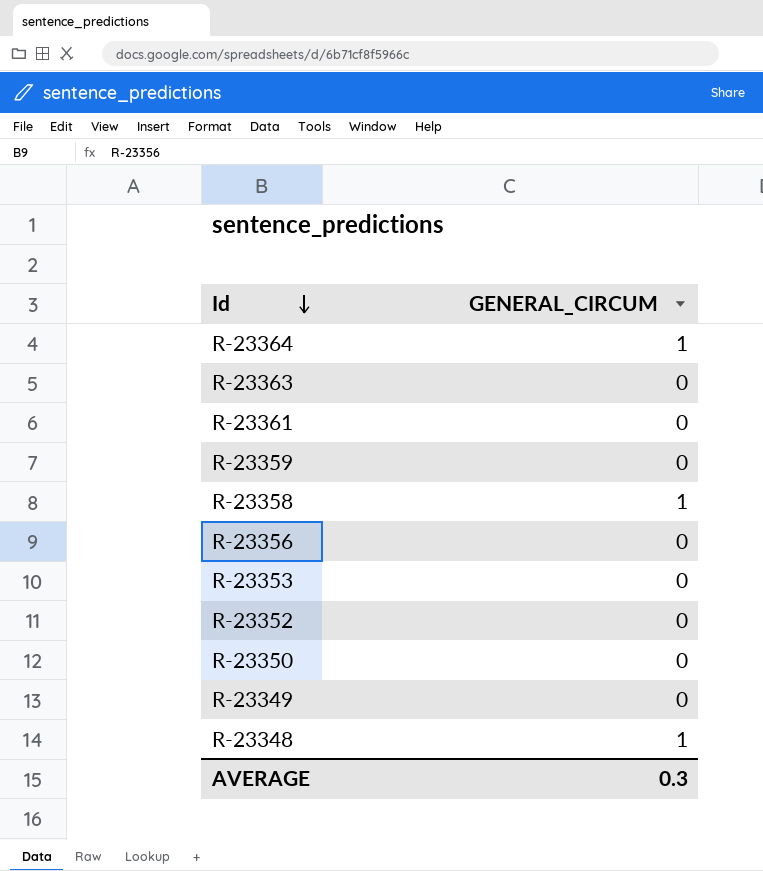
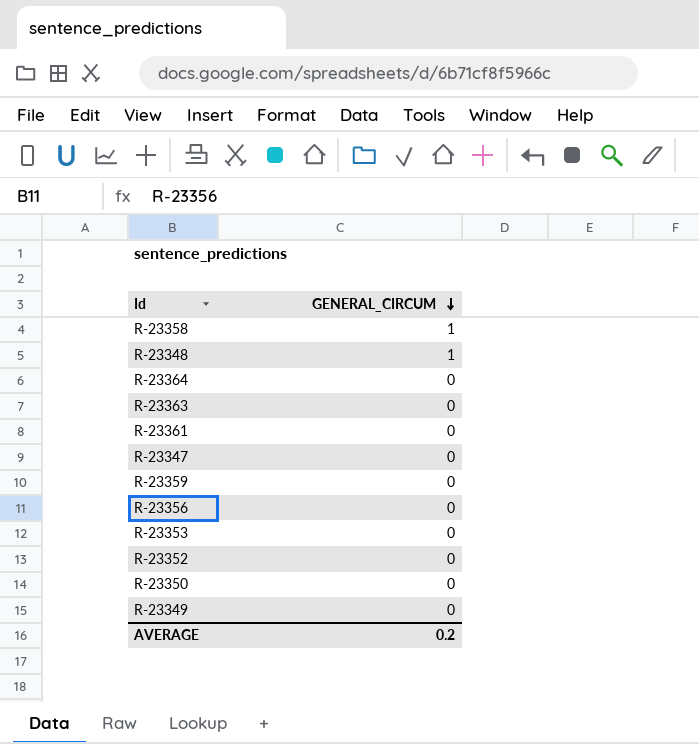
row order: Id descending -> GENERAL_CIRCUM descending
R-23364 | GENERAL_CIRCUM: 1 -> 0
row R-23347: none -> 0
AVERAGE | GENERAL_CIRCUM: 0.3 -> 0.2

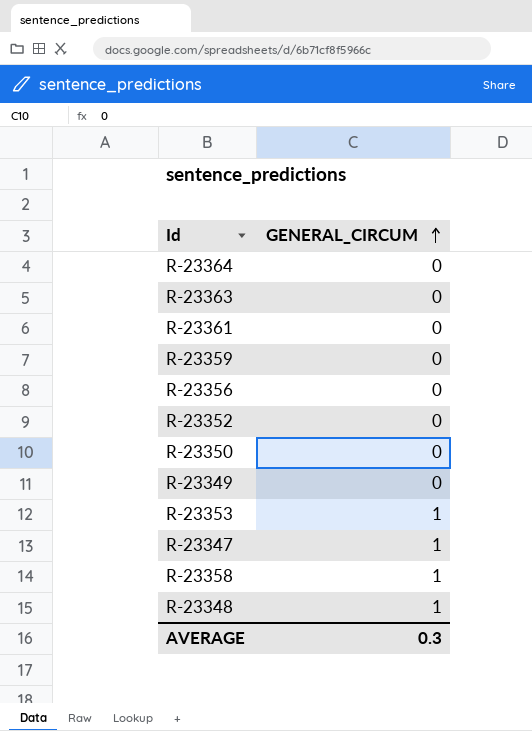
row order: GENERAL_CIRCUM descending -> GENERAL_CIRCUM ascending
R-23353 | GENERAL_CIRCUM: 0 -> 1
R-23347 | GENERAL_CIRCUM: 0 -> 1
AVERAGE | GENERAL_CIRCUM: 0.2 -> 0.3

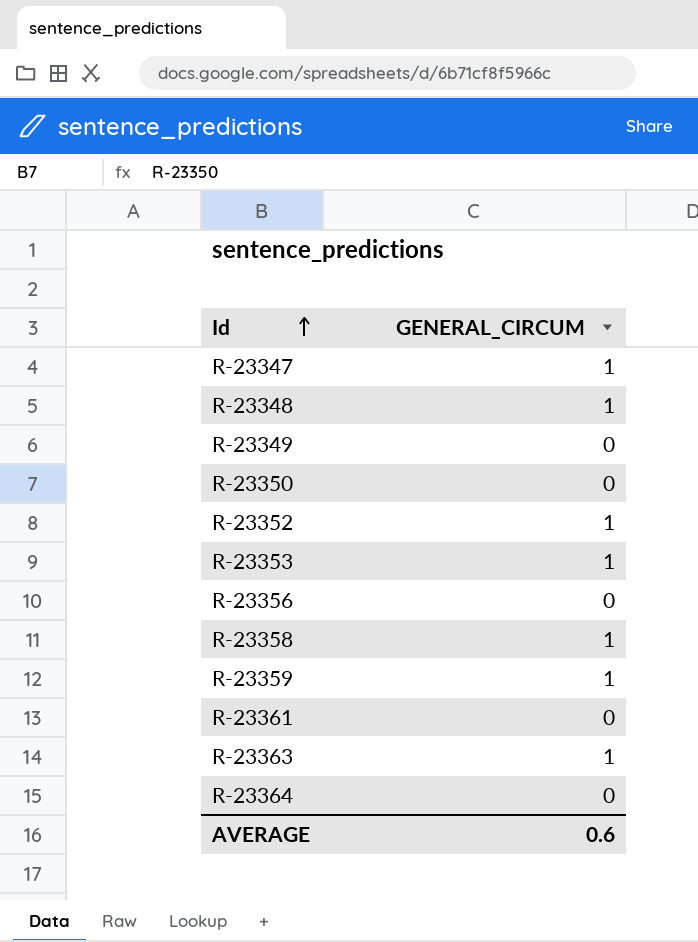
row order: GENERAL_CIRCUM ascending -> Id ascending
R-23352 | GENERAL_CIRCUM: 0 -> 1
R-23359 | GENERAL_CIRCUM: 0 -> 1
R-23363 | GENERAL_CIRCUM: 0 -> 1
AVERAGE | GENERAL_CIRCUM: 0.3 -> 0.6

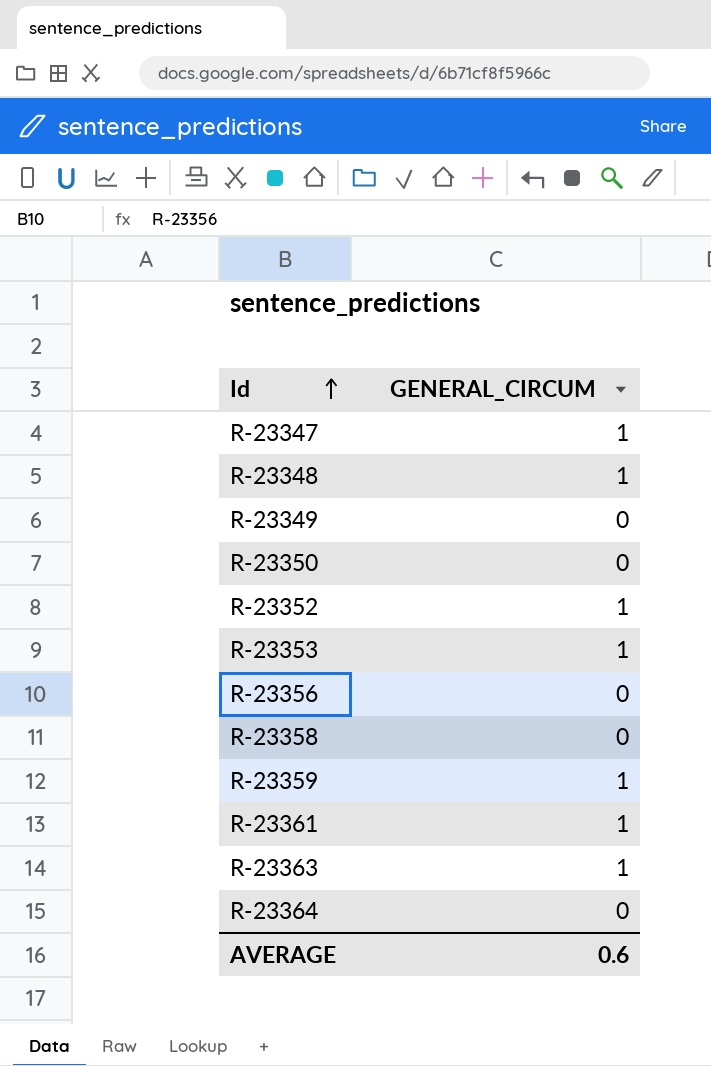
R-23358 | GENERAL_CIRCUM: 1 -> 0
R-23361 | GENERAL_CIRCUM: 0 -> 1

